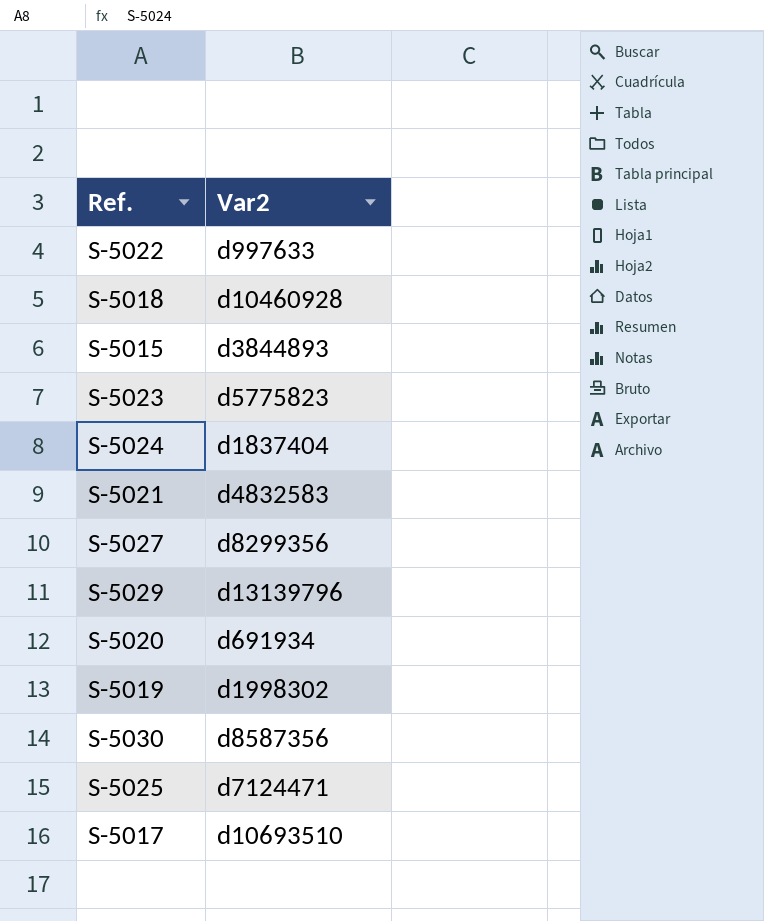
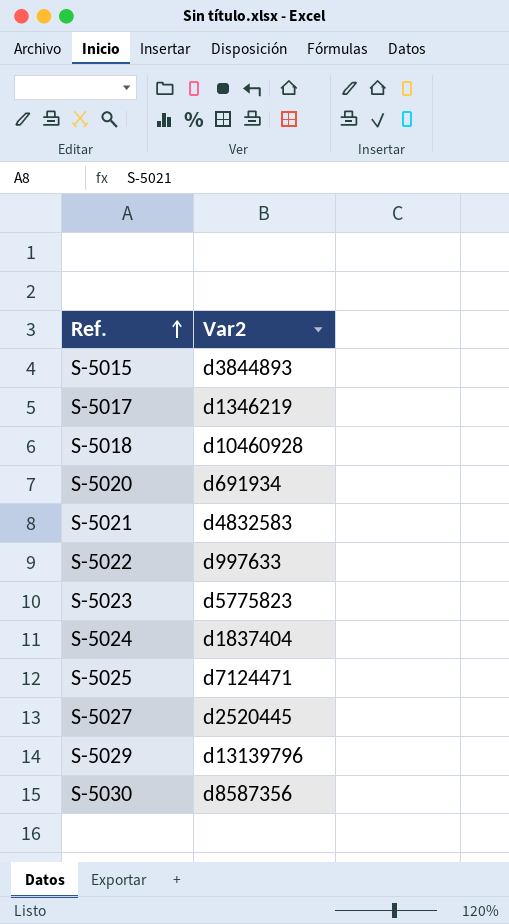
row order: none -> Ref. ascending
row S-5019: d1998302 -> none
S-5017 | Var2: d10693510 -> d1346219
S-5027 | Var2: d8299356 -> d2520445

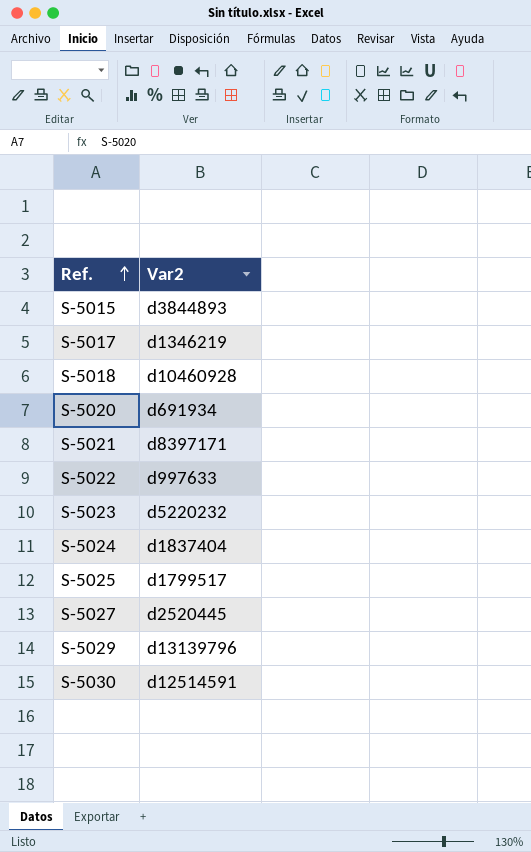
S-5021 | Var2: d4832583 -> d8397171
S-5023 | Var2: d5775823 -> d5220232
S-5025 | Var2: d7124471 -> d1799517
S-5030 | Var2: d8587356 -> d12514591

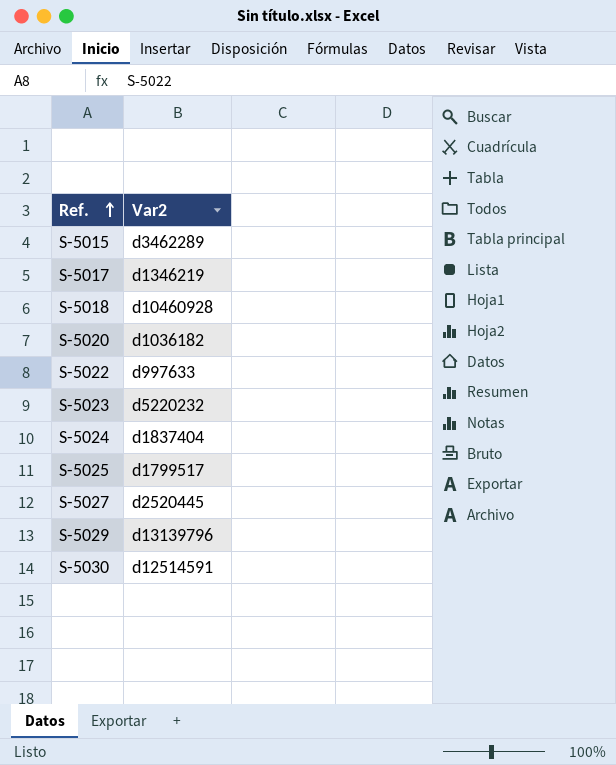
row S-5021: d8397171 -> none
S-5015 | Var2: d3844893 -> d3462289
S-5020 | Var2: d691934 -> d1036182

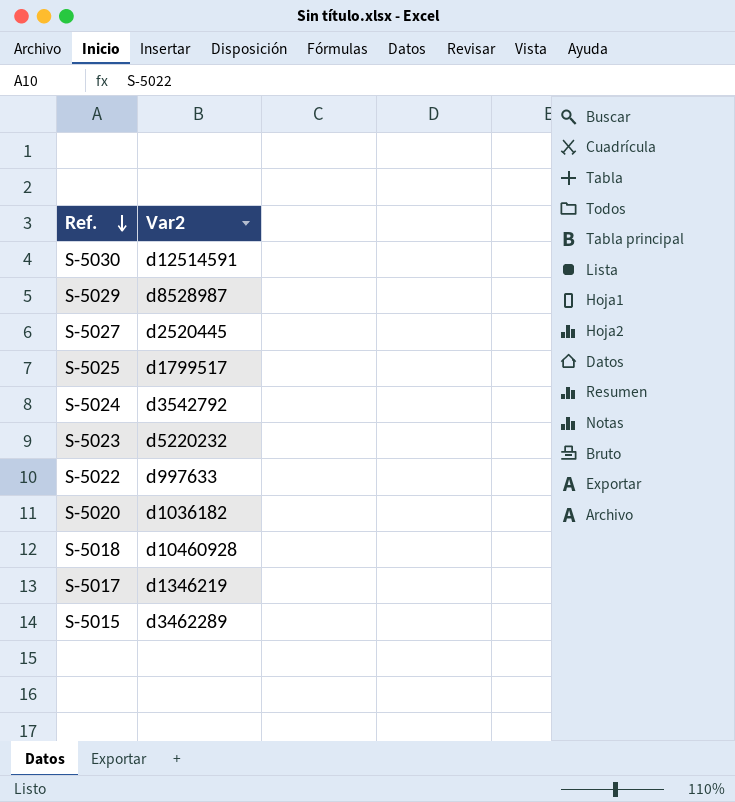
row order: Ref. ascending -> Ref. descending
S-5029 | Var2: d13139796 -> d8528987
S-5024 | Var2: d1837404 -> d3542792

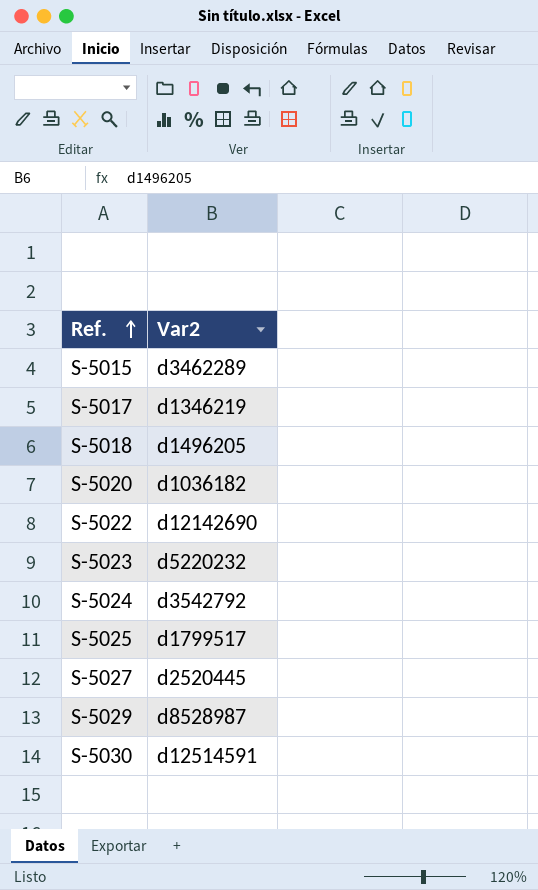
row order: Ref. descending -> Ref. ascending
S-5018 | Var2: d10460928 -> d1496205
S-5022 | Var2: d997633 -> d12142690

